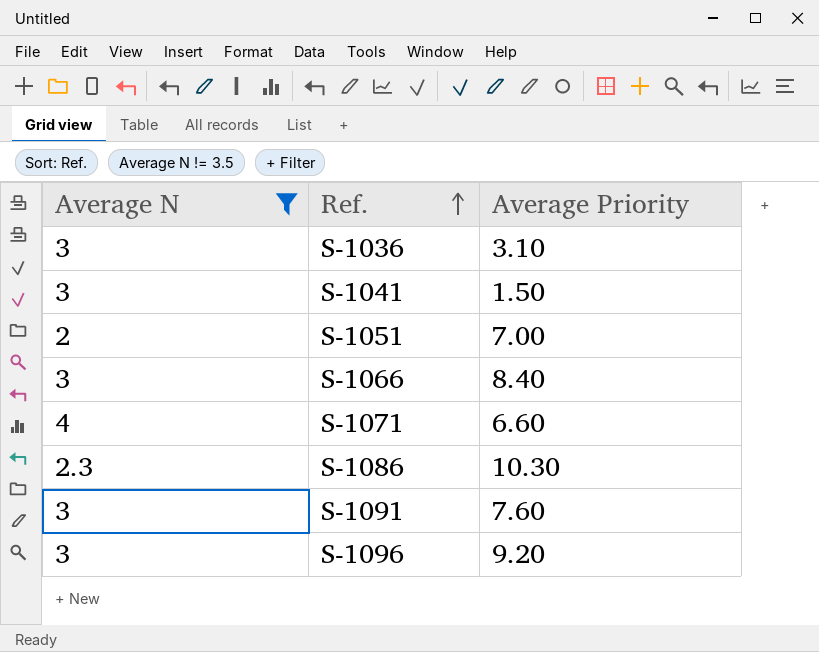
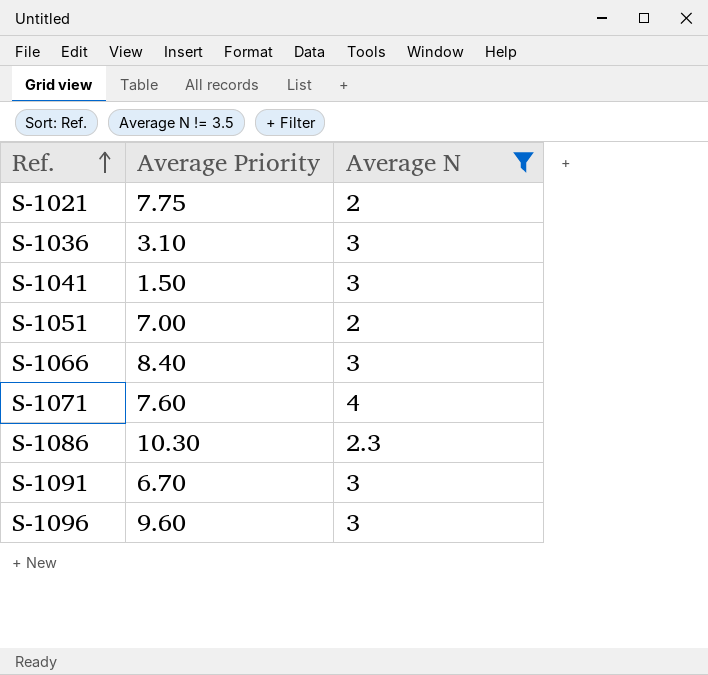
column Average N | position: 1 -> 3
row S-1021: none -> 7.75 | 2
S-1071 | Average Priority: 6.60 -> 7.60
S-1091 | Average Priority: 7.60 -> 6.70
S-1096 | Average Priority: 9.20 -> 9.60

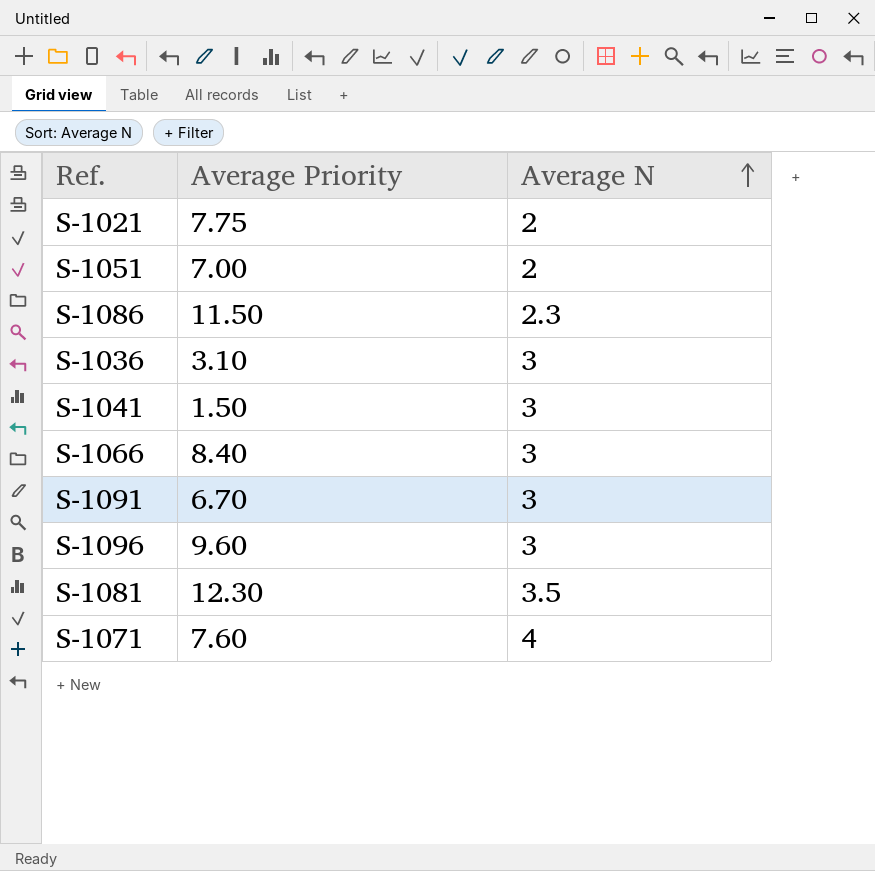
filter: Average N != 3.5 -> none
row order: Ref. ascending -> Average N ascending
S-1086 | Average Priority: 10.30 -> 11.50

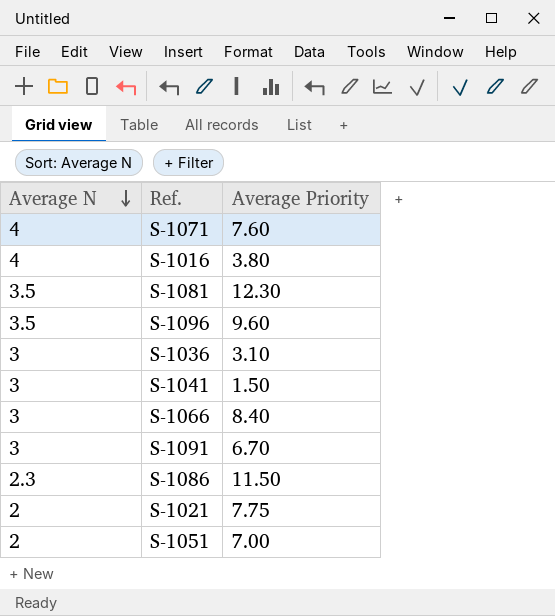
row order: Average N ascending -> Average N descending
column Average N | position: 3 -> 1
row S-1016: none -> 4 | 3.80
S-1096 | Average N: 3 -> 3.5

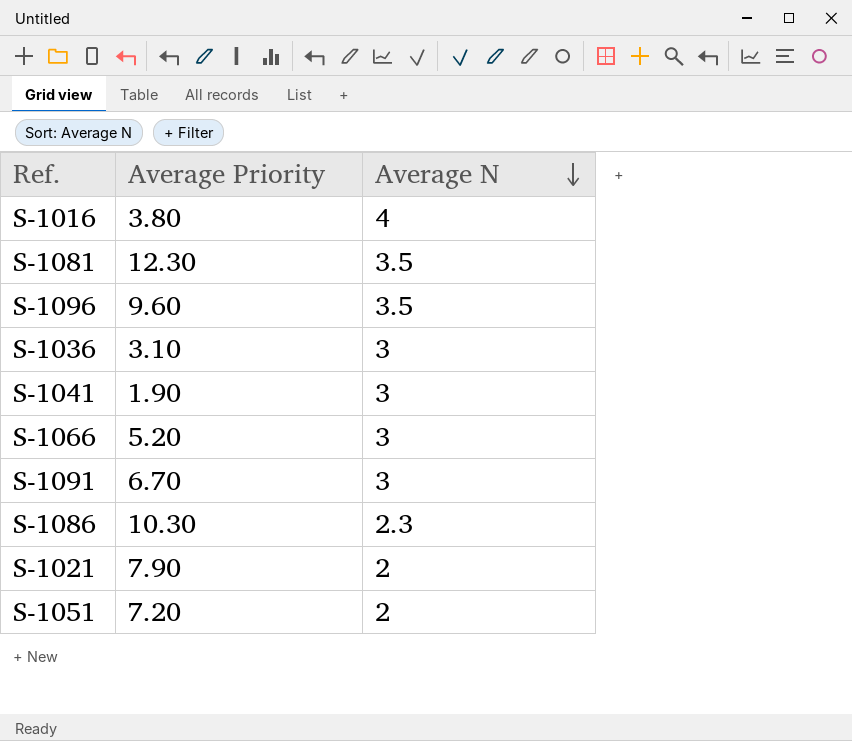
column Average N | position: 1 -> 3
row S-1071: 4 | 7.60 -> none
S-1041 | Average Priority: 1.50 -> 1.90
S-1066 | Average Priority: 8.40 -> 5.20
S-1086 | Average Priority: 11.50 -> 10.30
S-1021 | Average Priority: 7.75 -> 7.90
S-1051 | Average Priority: 7.00 -> 7.20

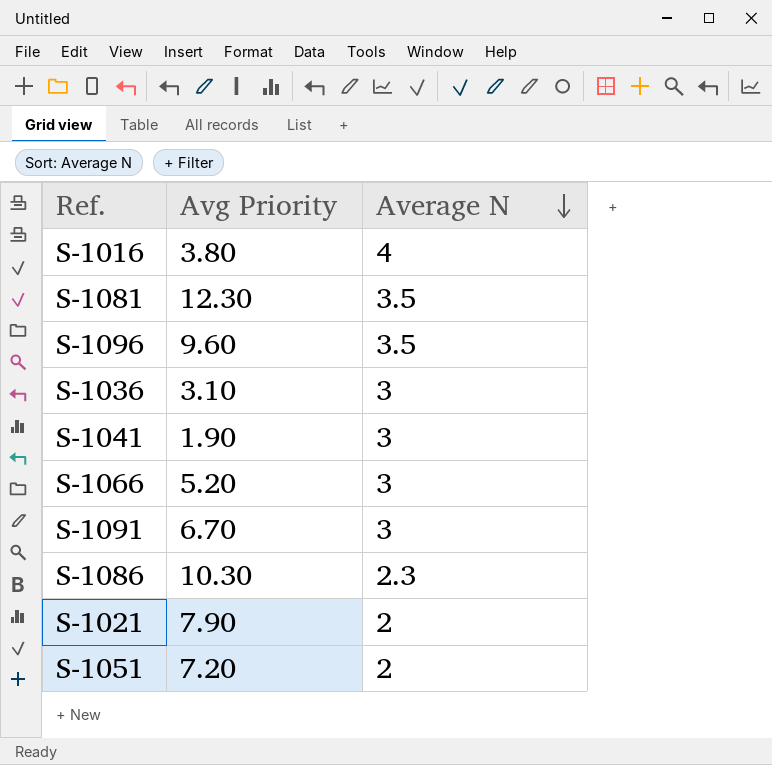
column name: Average Priority -> Avg Priority

